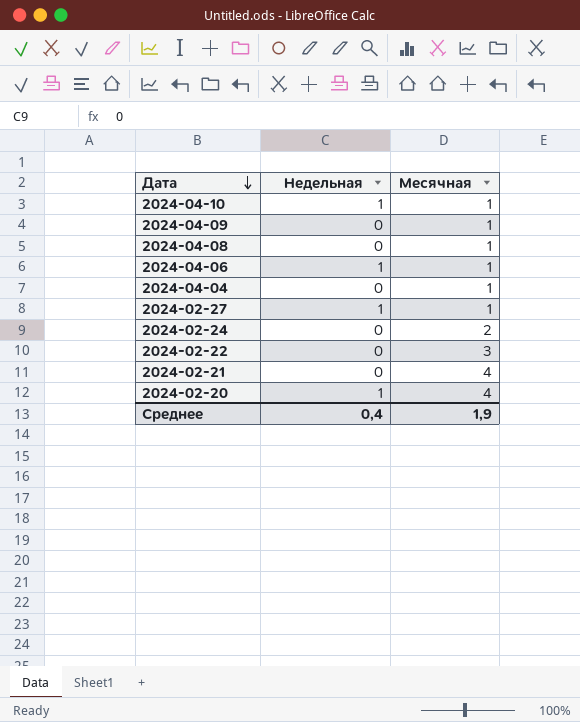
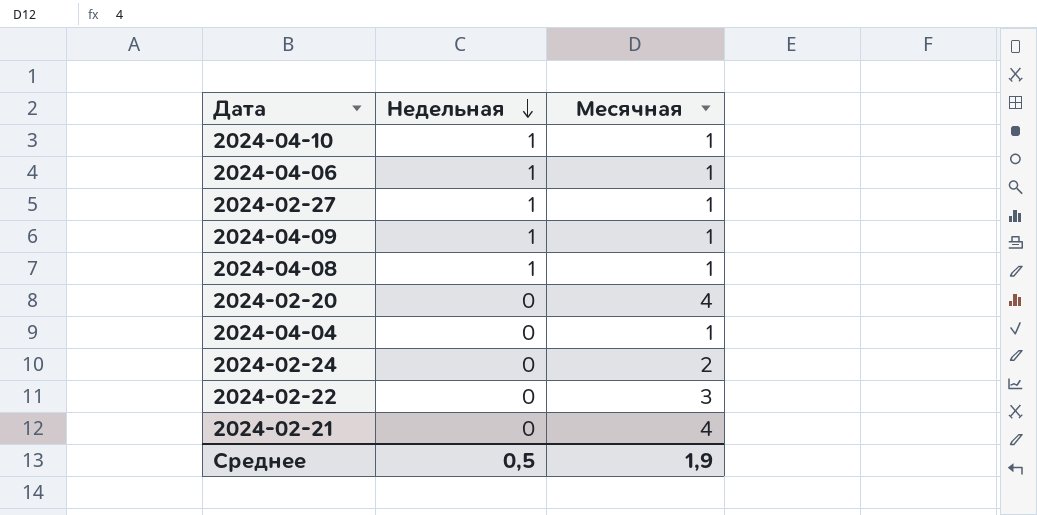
row order: Дата descending -> Недельная descending
2024-04-09 | Недельная: 0 -> 1
2024-04-08 | Недельная: 0 -> 1
2024-02-20 | Недельная: 1 -> 0
Среднее | Недельная: 0,4 -> 0,5

